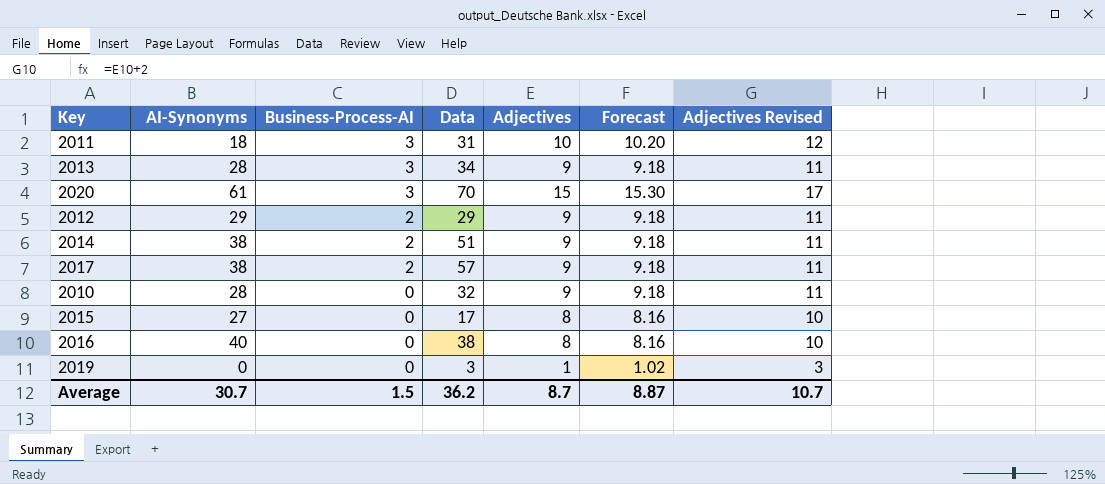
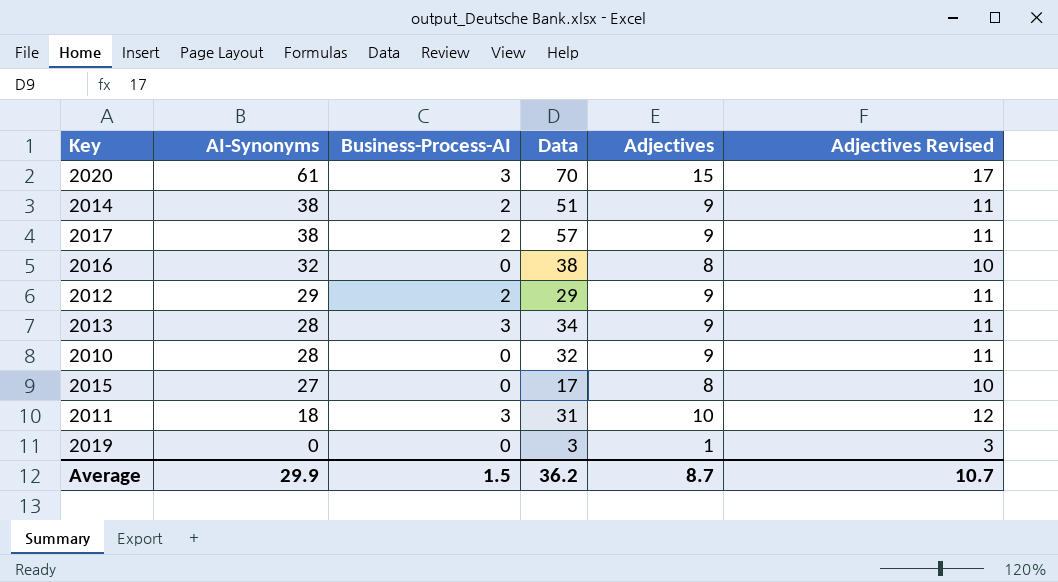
row order: Business-Process-AI descending -> AI-Synonyms descending
column Forecast | formula: [Adjectives] * 1.02 -> none
2016 | AI-Synonyms: 40 -> 32
Average | AI-Synonyms: 30.7 -> 29.9

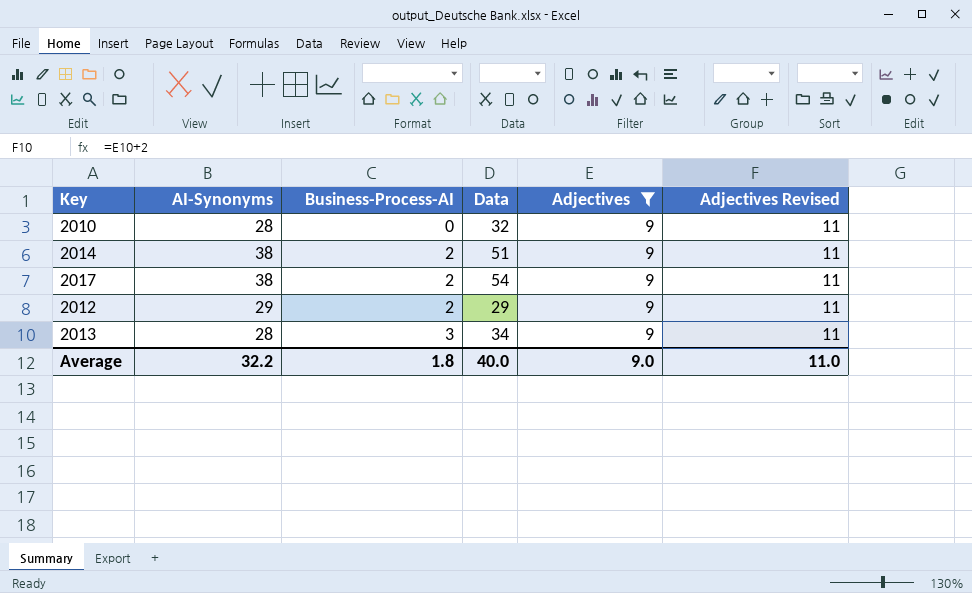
filter: none -> Adjectives = 9
row order: AI-Synonyms descending -> Business-Process-AI ascending
2017 | Data: 57 -> 54
Average | AI-Synonyms: 29.9 -> 32.2
Average | Business-Process-AI: 1.5 -> 1.8
Average | Data: 36.2 -> 40.0
Average | Adjectives: 8.7 -> 9.0
Average | Adjectives Revised: 10.7 -> 11.0

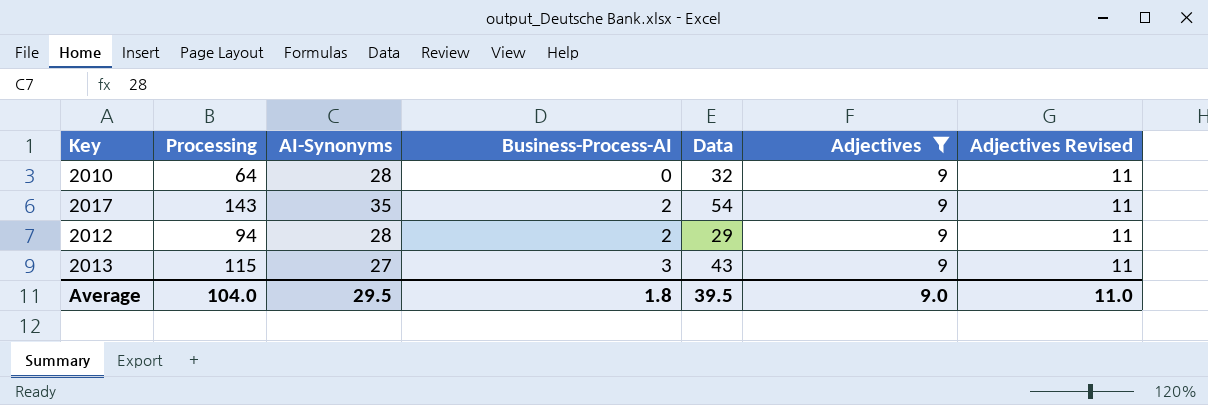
column Processing | position: none -> 2
row 2014: 38 | 2 | 51 | 9 | 11 -> none
2017 | AI-Synonyms: 38 -> 35
2012 | AI-Synonyms: 29 -> 28
2013 | AI-Synonyms: 28 -> 27
2013 | Data: 34 -> 43
Average | AI-Synonyms: 32.2 -> 29.5
Average | Data: 40.0 -> 39.5

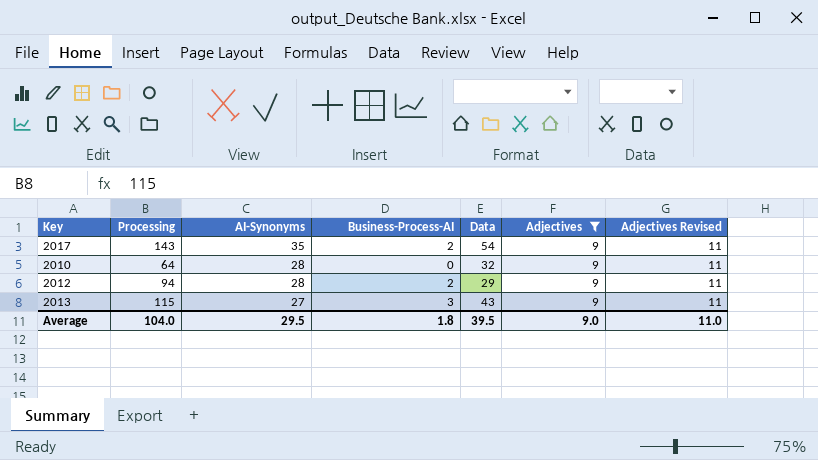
row order: Business-Process-AI ascending -> AI-Synonyms descending

